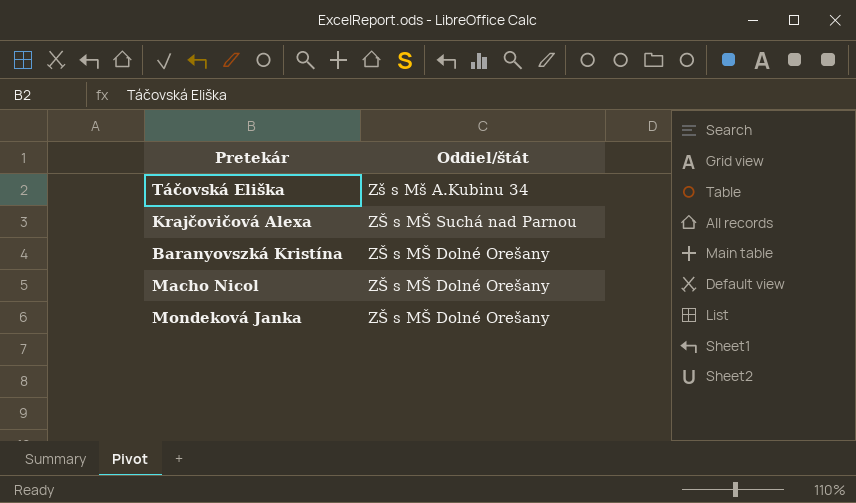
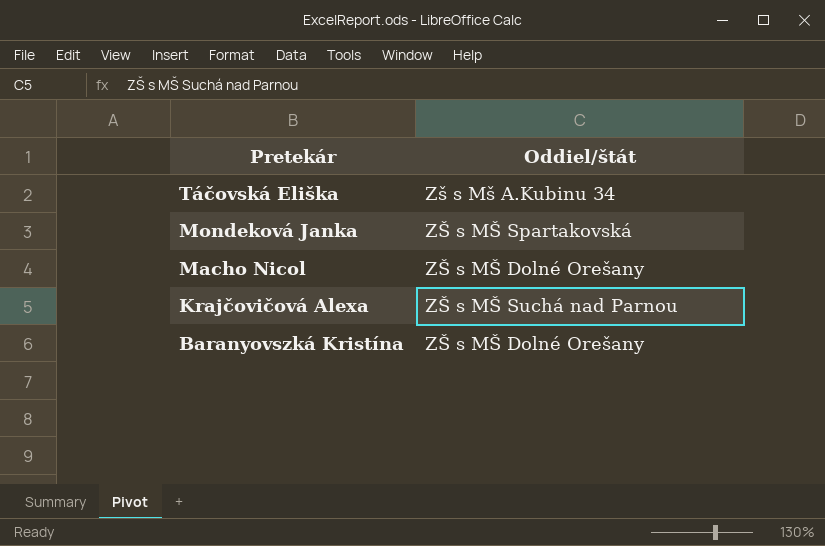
row order: none -> Pretekár descending
Mondeková Janka | Oddiel/štát: ZŠ s MŠ Dolné Orešany -> ZŠ s MŠ Spartakovská

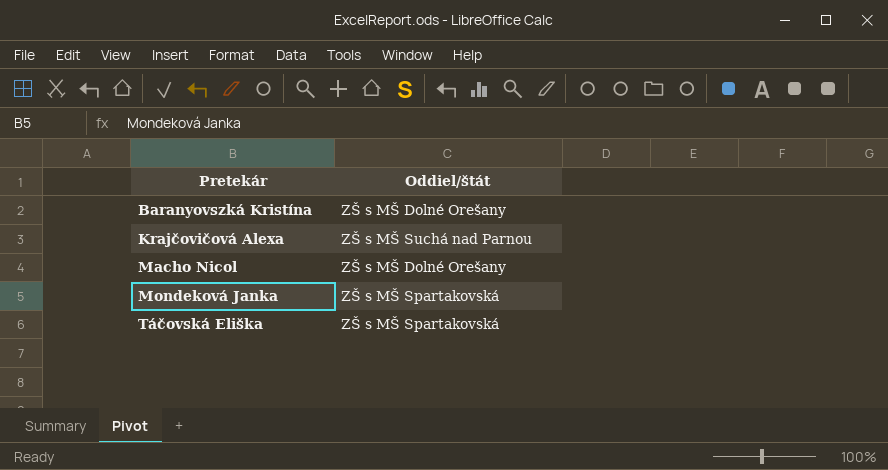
row order: Pretekár descending -> Pretekár ascending
Táčovská Eliška | Oddiel/štát: Zš s Mš A.Kubinu 34 -> ZŠ s MŠ Spartakovská

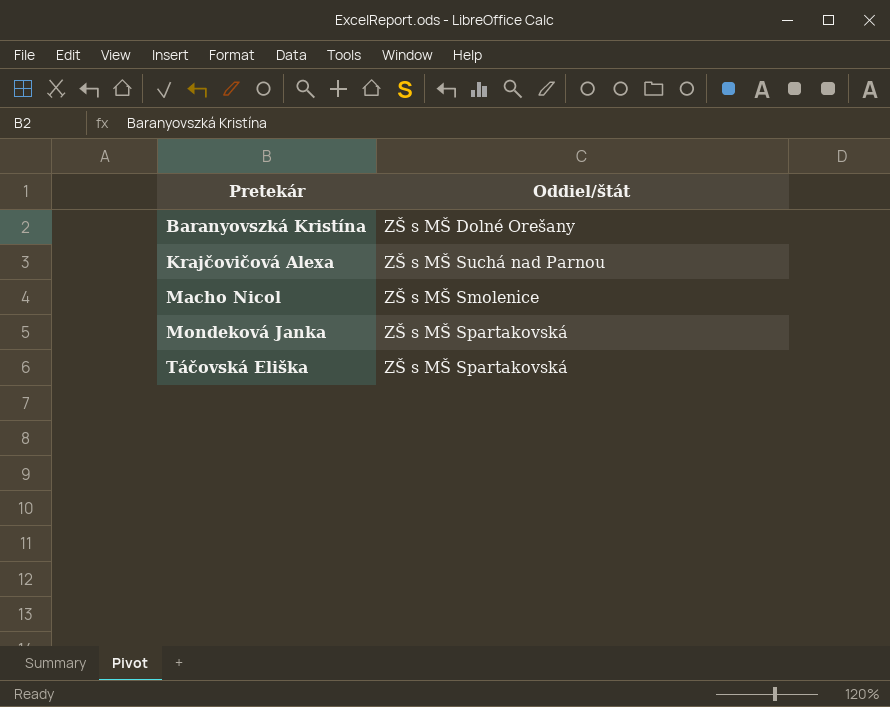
Macho Nicol | Oddiel/štát: ZŠ s MŠ Dolné Orešany -> ZŠ s MŠ Smolenice

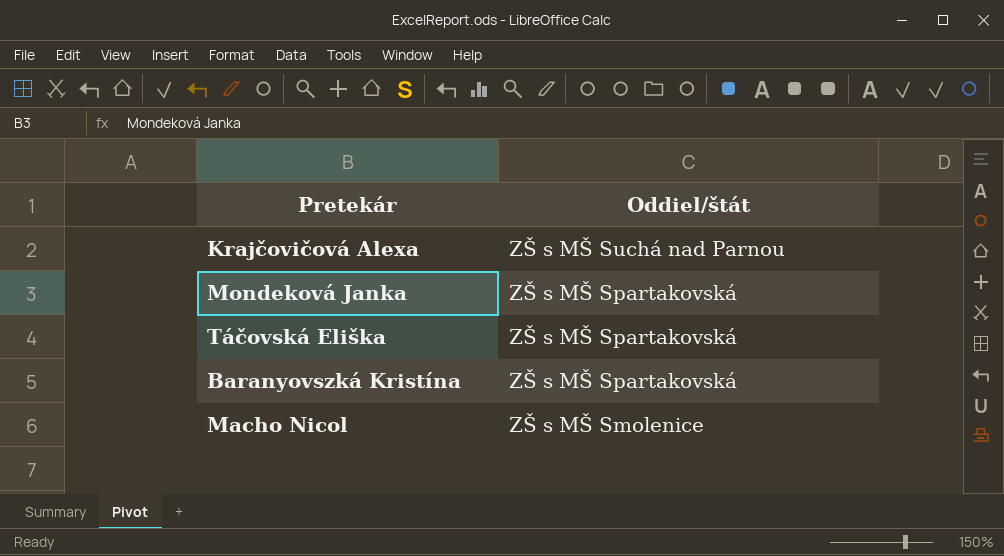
row order: Pretekár ascending -> Oddiel/štát descending
Baranyovszká Kristína | Oddiel/štát: ZŠ s MŠ Dolné Orešany -> ZŠ s MŠ Spartakovská

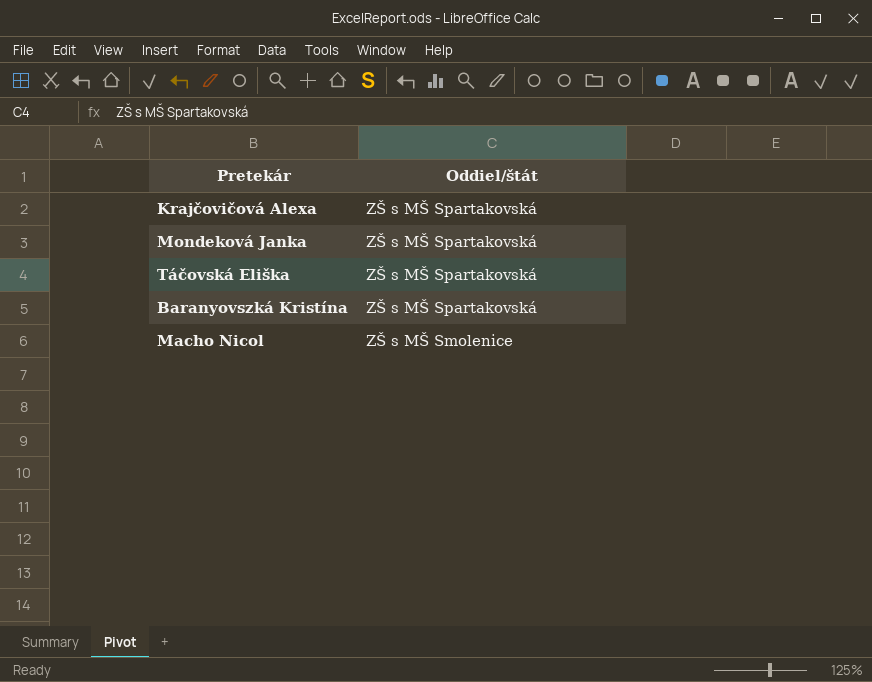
Krajčovičová Alexa | Oddiel/štát: ZŠ s MŠ Suchá nad Parnou -> ZŠ s MŠ Spartakovská

